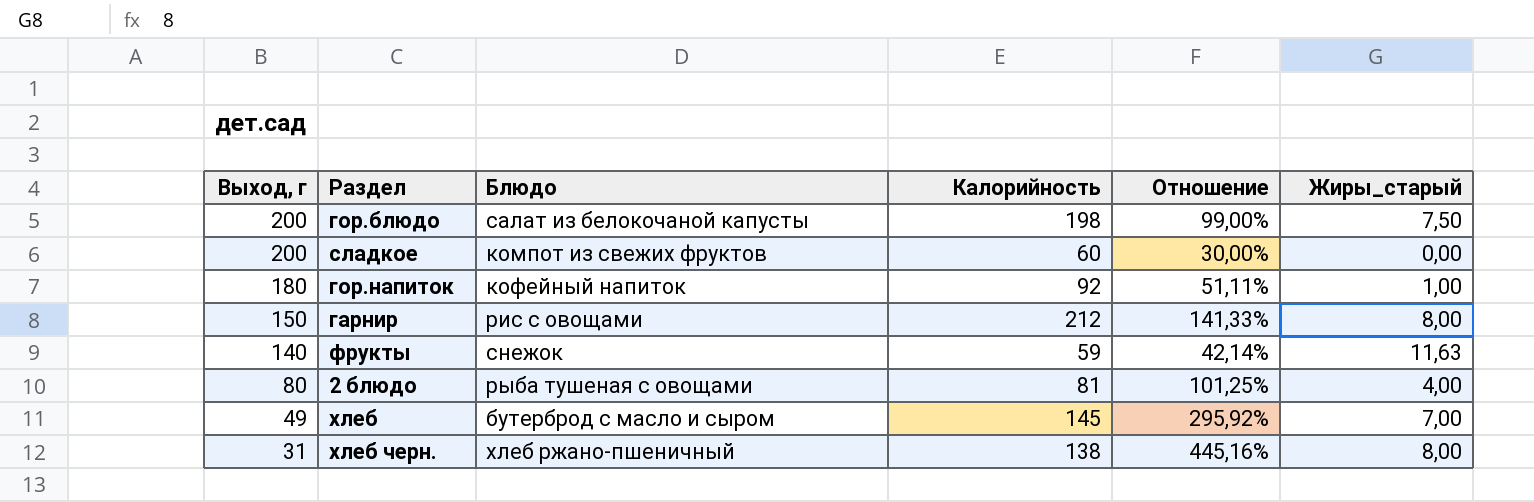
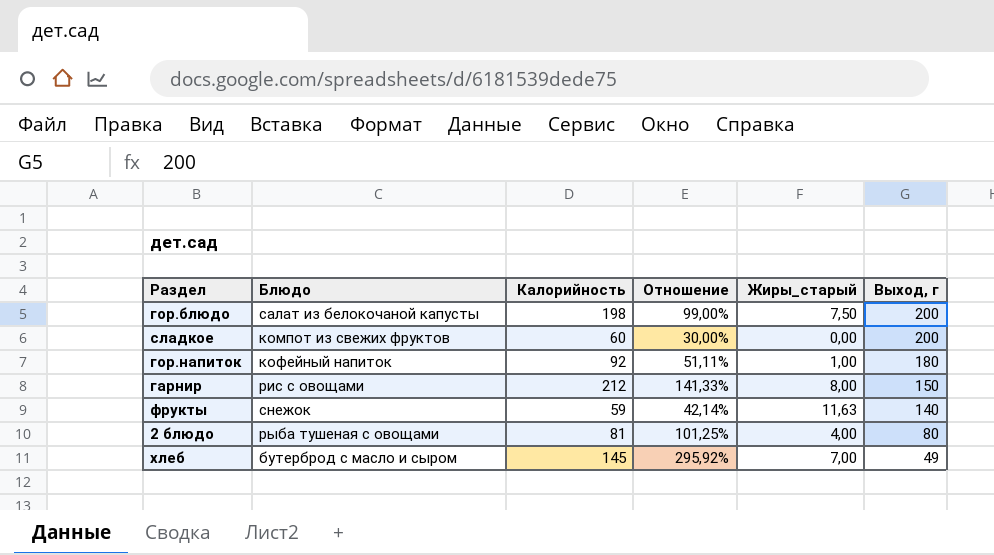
column Выход, г | position: 1 -> 6
row хлеб черн.: 31 | хлеб ржано-пшеничный | 138 | 445,16% | 8,00 -> none

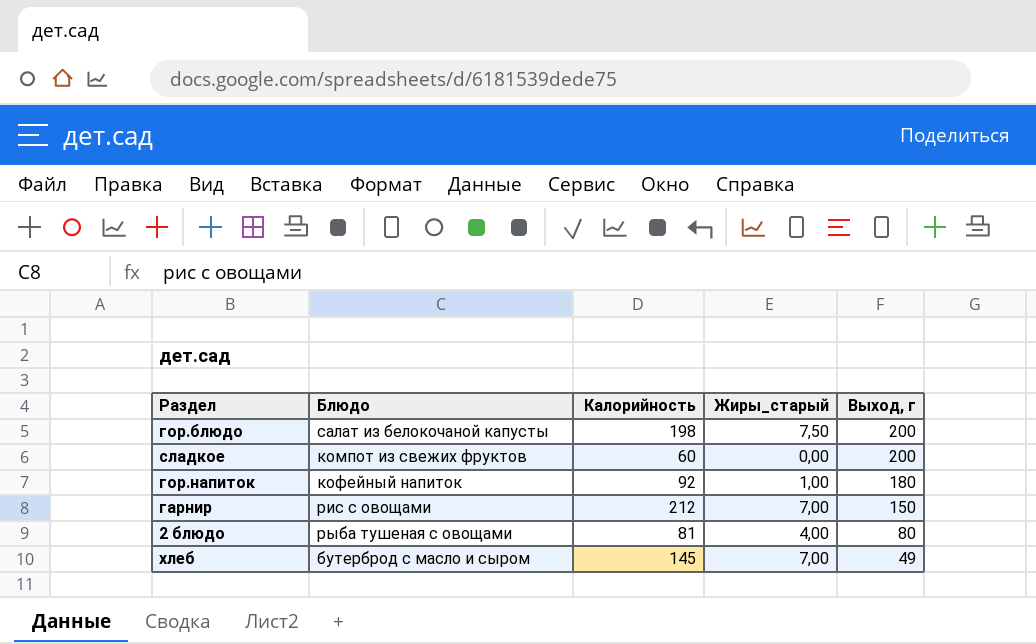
column Отношение | formula: [Калорийность] / [Выход, г] -> none
row фрукты: снежок | 59 | 42,14% | 11,63 | 140 -> none
гарнир | Жиры_старый: 8,00 -> 7,00

